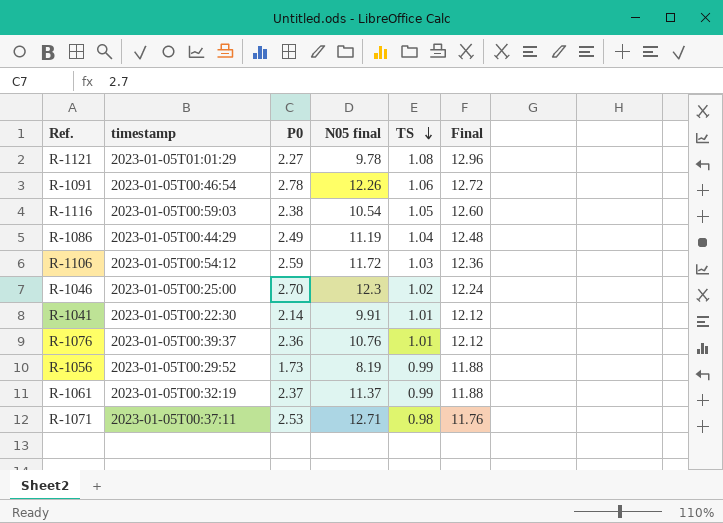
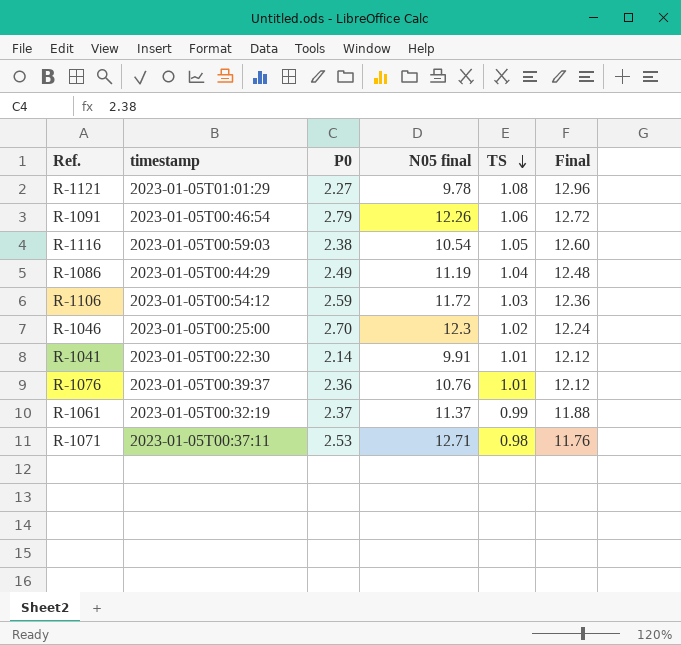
row R-1056: 2023-01-05T00:29:52 | 1.73 | 8.19 | 0.99 | 11.88 -> none
R-1091 | P0: 2.78 -> 2.79

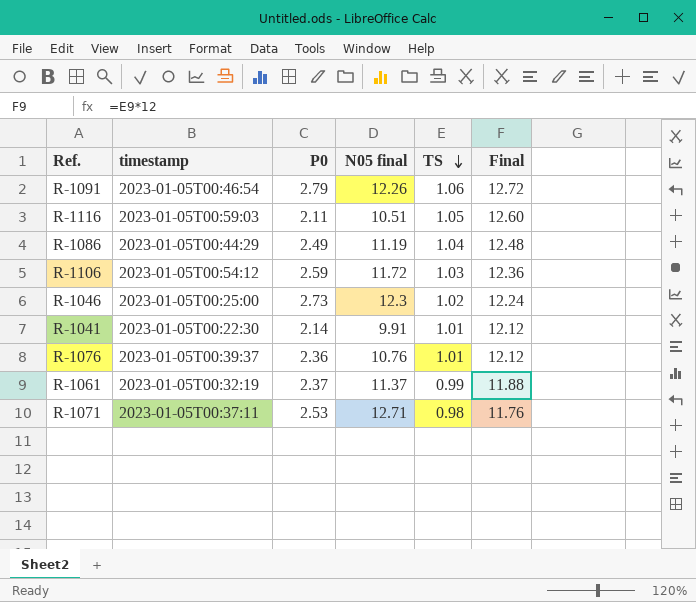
row R-1121: 2023-01-05T01:01:29 | 2.27 | 9.78 | 1.08 | 12.96 -> none
R-1116 | P0: 2.38 -> 2.11
R-1116 | N05 final: 10.54 -> 10.51
R-1046 | P0: 2.70 -> 2.73

